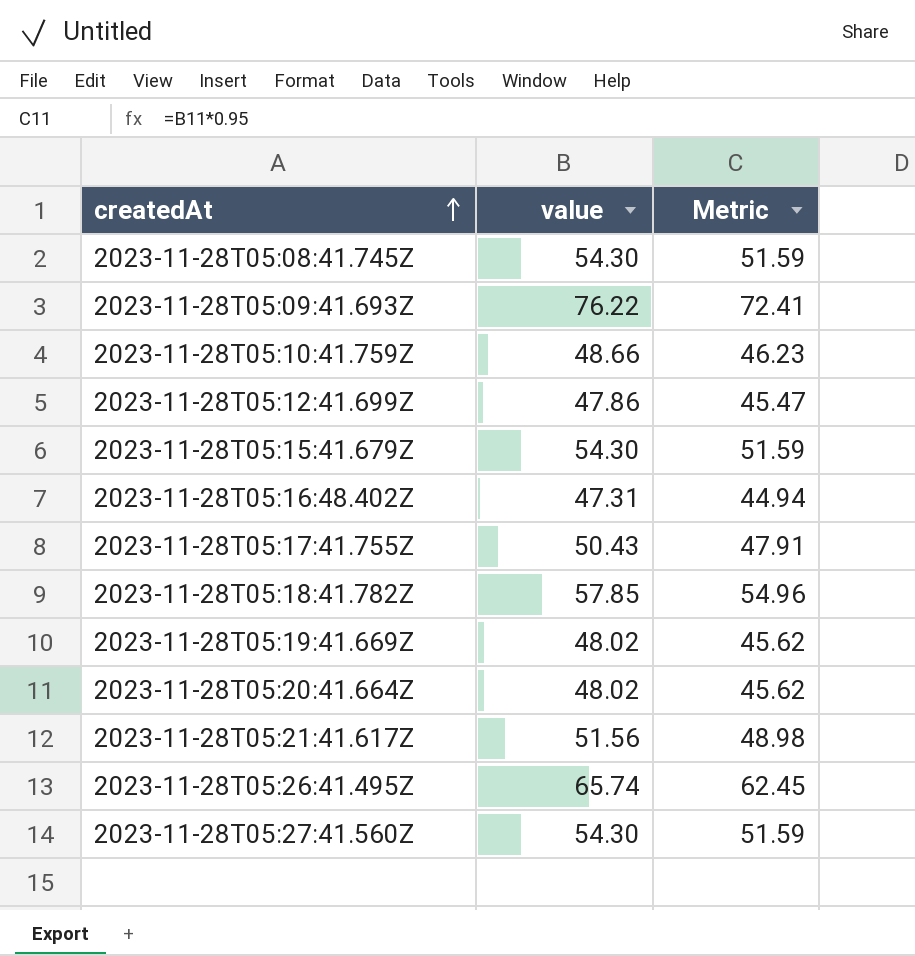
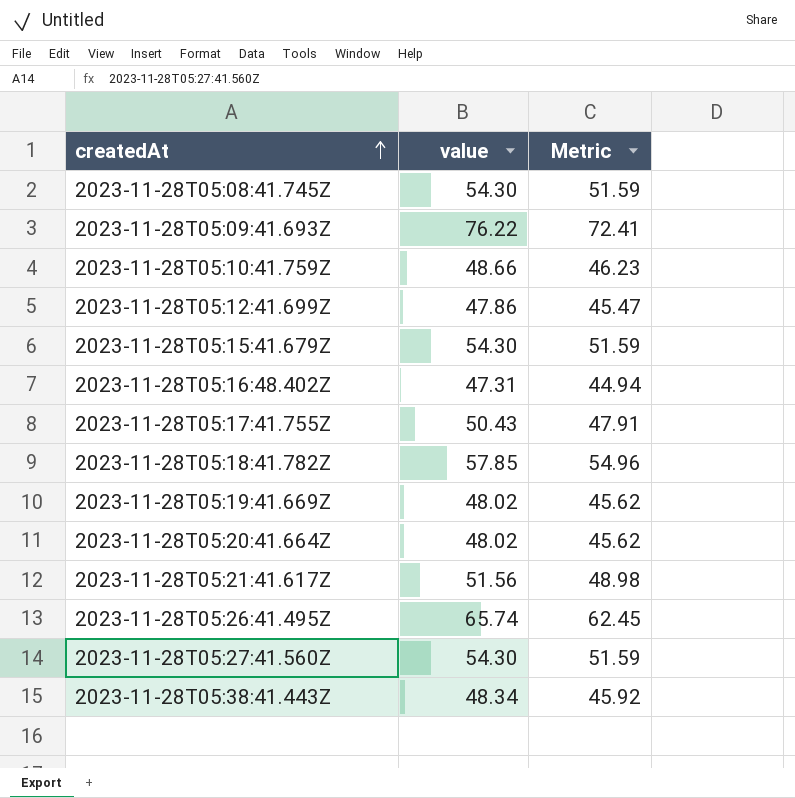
row 2023-11-28T05:38:41.443Z: none -> 48.34 | 45.92

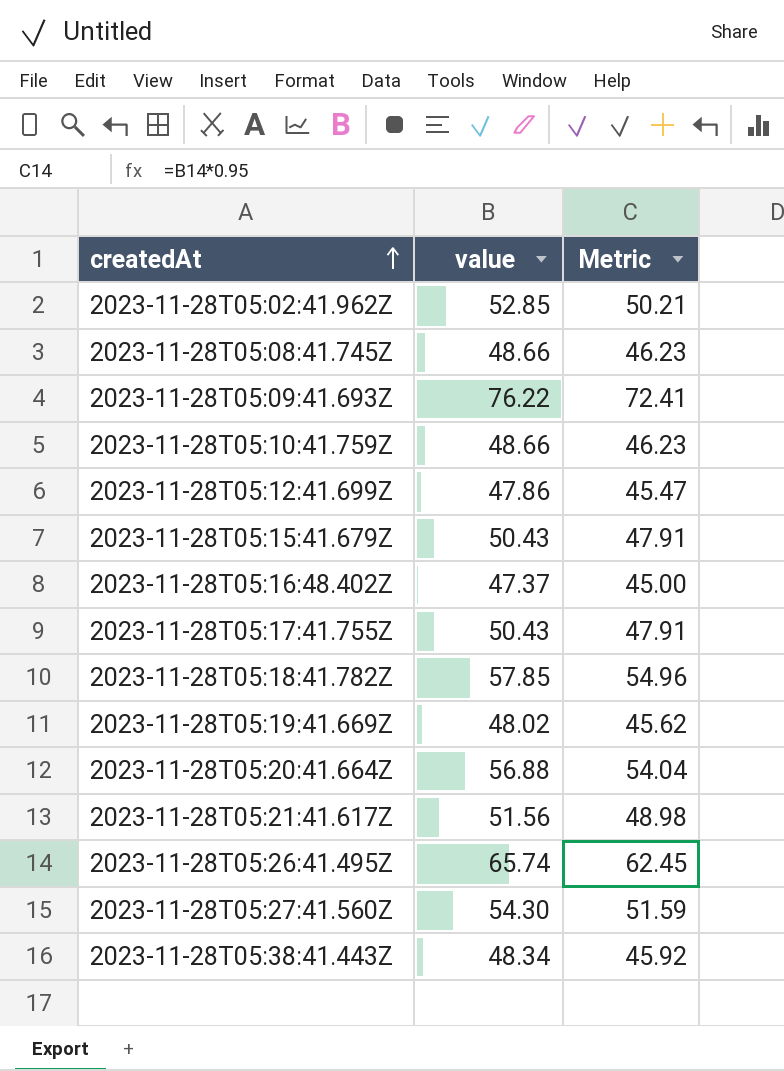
row 2023-11-28T05:02:41.962Z: none -> 52.85 | 50.21
2023-11-28T05:08:41.745Z | value: 54.30 -> 48.66
2023-11-28T05:08:41.745Z | Metric: 51.59 -> 46.23
2023-11-28T05:15:41.679Z | value: 54.30 -> 50.43
2023-11-28T05:15:41.679Z | Metric: 51.59 -> 47.91
2023-11-28T05:16:48.402Z | value: 47.31 -> 47.37
2023-11-28T05:16:48.402Z | Metric: 44.94 -> 45.00
2023-11-28T05:20:41.664Z | value: 48.02 -> 56.88
2023-11-28T05:20:41.664Z | Metric: 45.62 -> 54.04

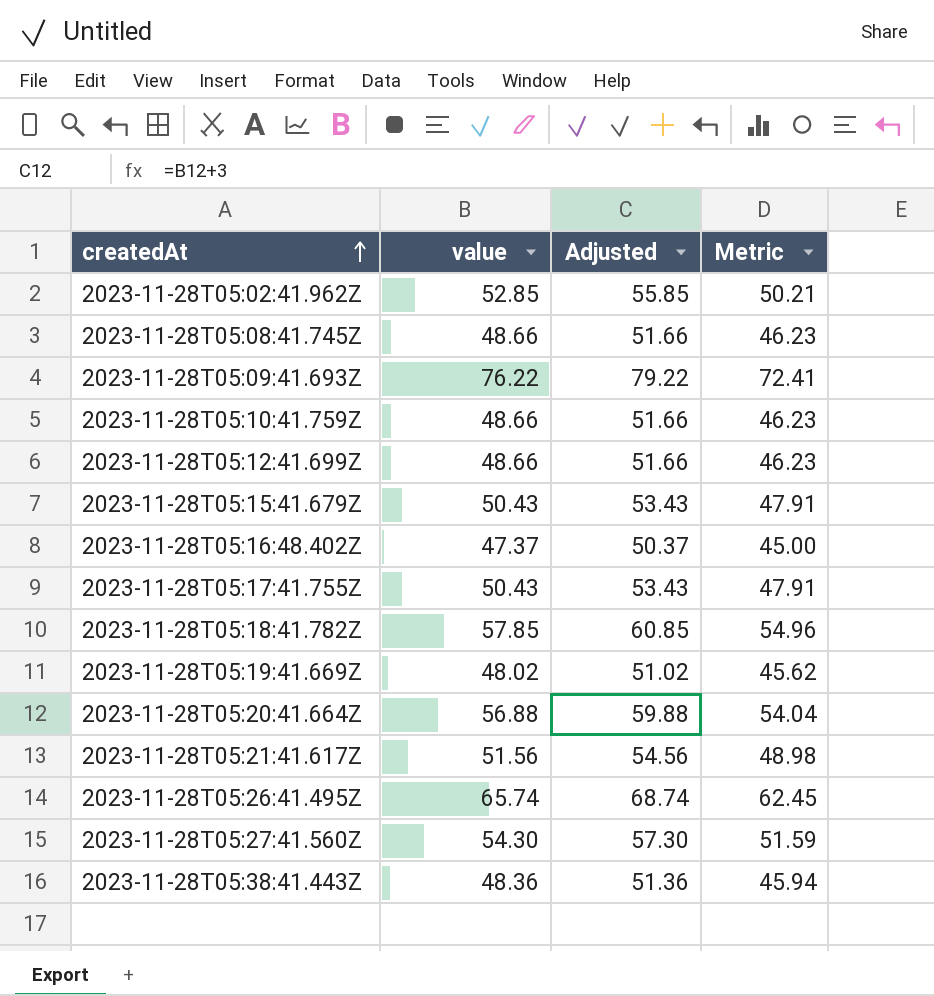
column Adjusted | formula: none -> [value] + 3
2023-11-28T05:12:41.699Z | value: 47.86 -> 48.66
2023-11-28T05:12:41.699Z | Metric: 45.47 -> 46.23
2023-11-28T05:38:41.443Z | value: 48.34 -> 48.36
2023-11-28T05:38:41.443Z | Metric: 45.92 -> 45.94

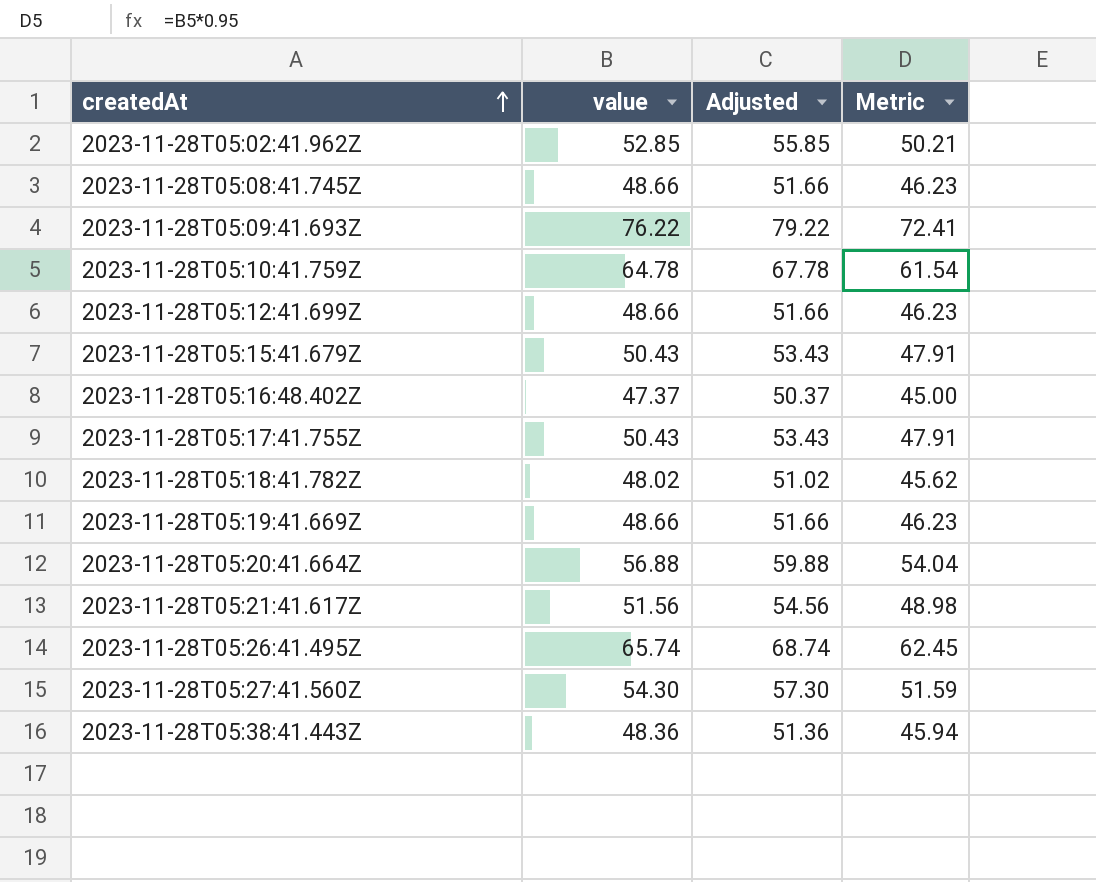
2023-11-28T05:10:41.759Z | value: 48.66 -> 64.78
2023-11-28T05:10:41.759Z | Adjusted: 51.66 -> 67.78
2023-11-28T05:10:41.759Z | Metric: 46.23 -> 61.54
2023-11-28T05:18:41.782Z | value: 57.85 -> 48.02
2023-11-28T05:18:41.782Z | Adjusted: 60.85 -> 51.02
2023-11-28T05:18:41.782Z | Metric: 54.96 -> 45.62
2023-11-28T05:19:41.669Z | value: 48.02 -> 48.66
2023-11-28T05:19:41.669Z | Adjusted: 51.02 -> 51.66
2023-11-28T05:19:41.669Z | Metric: 45.62 -> 46.23

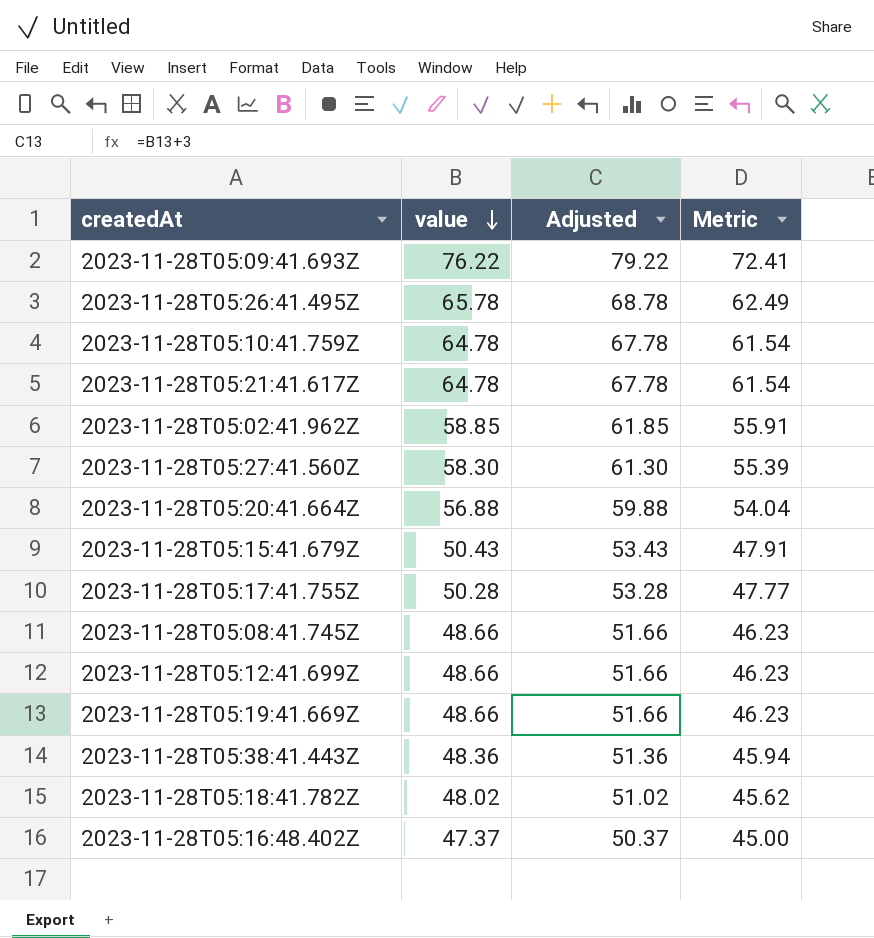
row order: createdAt ascending -> value descending
2023-11-28T05:26:41.495Z | value: 65.74 -> 65.78
2023-11-28T05:26:41.495Z | Adjusted: 68.74 -> 68.78
2023-11-28T05:26:41.495Z | Metric: 62.45 -> 62.49
2023-11-28T05:21:41.617Z | value: 51.56 -> 64.78
2023-11-28T05:21:41.617Z | Adjusted: 54.56 -> 67.78
2023-11-28T05:21:41.617Z | Metric: 48.98 -> 61.54
2023-11-28T05:02:41.962Z | value: 52.85 -> 58.85
2023-11-28T05:02:41.962Z | Adjusted: 55.85 -> 61.85
2023-11-28T05:02:41.962Z | Metric: 50.21 -> 55.91
2023-11-28T05:27:41.560Z | value: 54.30 -> 58.30
2023-11-28T05:27:41.560Z | Adjusted: 57.30 -> 61.30
2023-11-28T05:27:41.560Z | Metric: 51.59 -> 55.39
2023-11-28T05:17:41.755Z | value: 50.43 -> 50.28
2023-11-28T05:17:41.755Z | Adjusted: 53.43 -> 53.28
2023-11-28T05:17:41.755Z | Metric: 47.91 -> 47.77

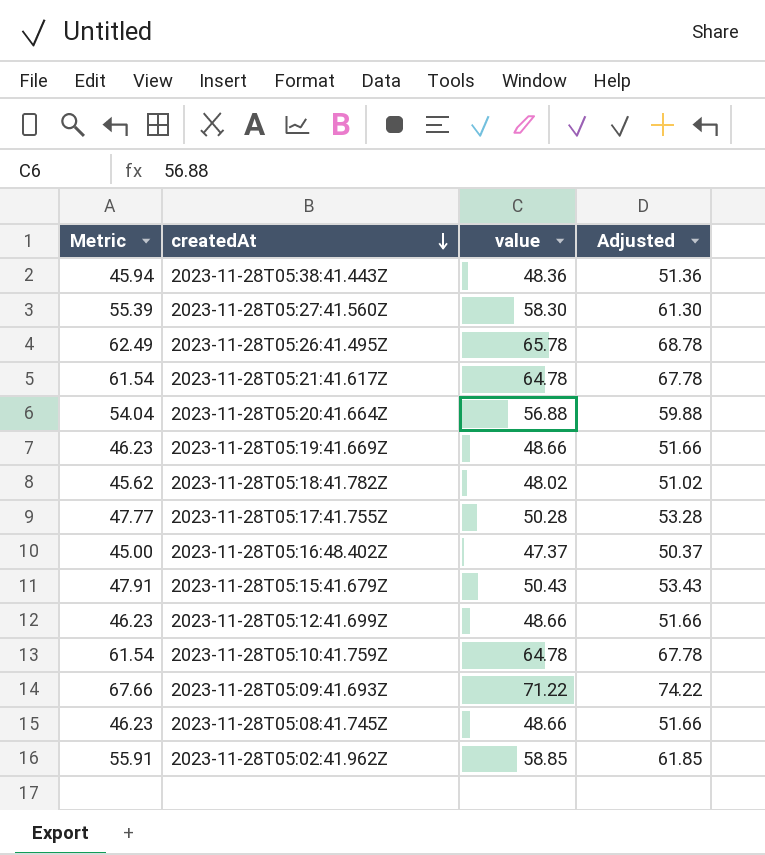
row order: value descending -> createdAt descending
column Metric | position: 4 -> 1
2023-11-28T05:09:41.693Z | Metric: 72.41 -> 67.66
2023-11-28T05:09:41.693Z | value: 76.22 -> 71.22
2023-11-28T05:09:41.693Z | Adjusted: 79.22 -> 74.22

